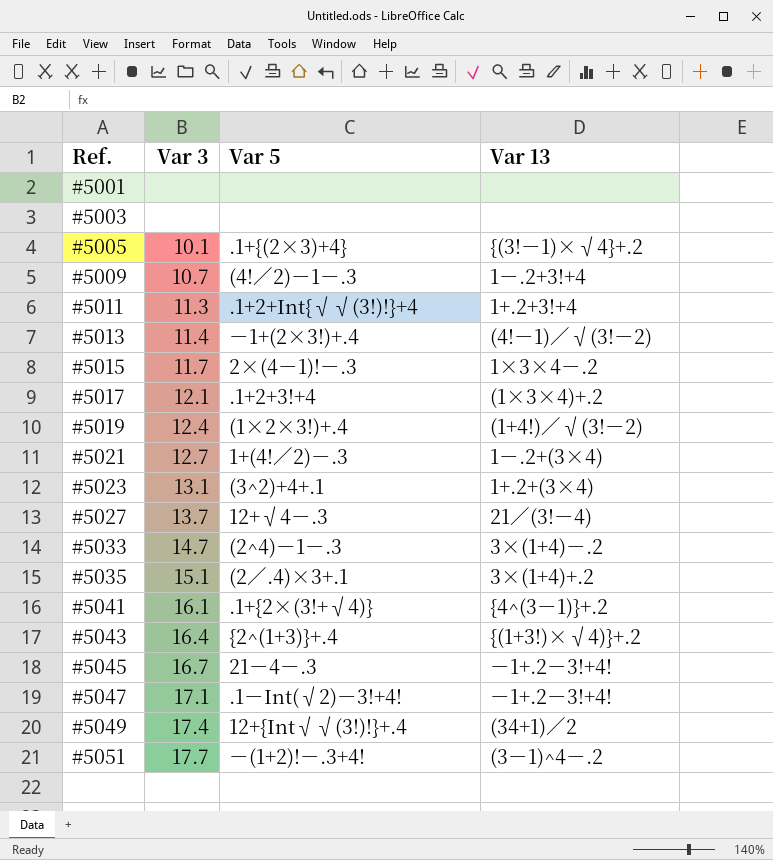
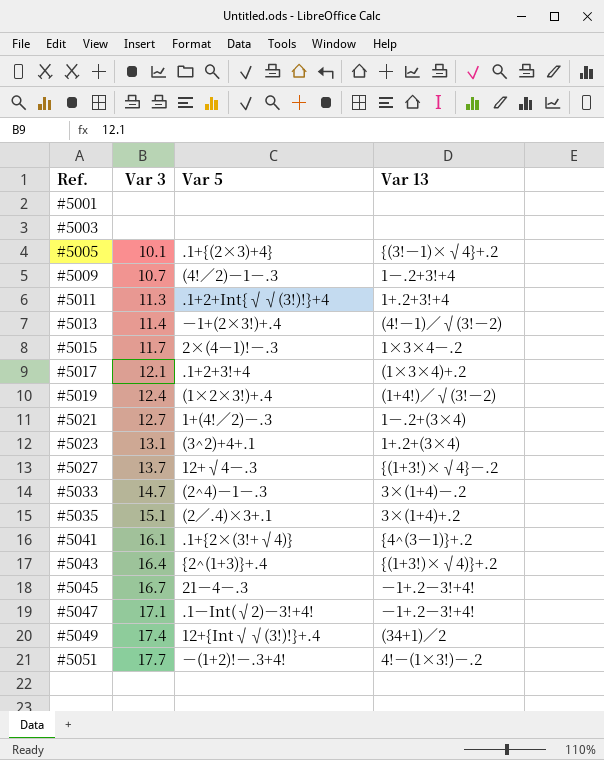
#5027 | Var 13: 21／(3!－4) -> {(1+3!)×√4}－.2
#5051 | Var 13: (3－1)^4－.2 -> 4!－(1×3!)－.2

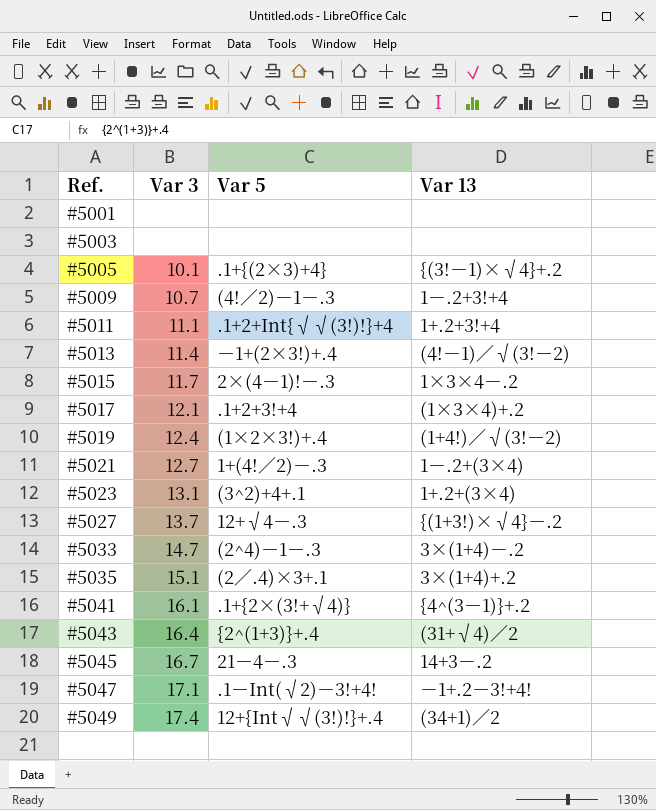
row #5051: 17.7 | －(1+2)!－.3+4! | 4!－(1×3!)－.2 -> none
#5011 | Var 3: 11.3 -> 11.1
#5043 | Var 13: {(1+3!)×√4)}+.2 -> (31+√4)／2
#5045 | Var 13: －1+.2－3!+4! -> 14+3－.2

